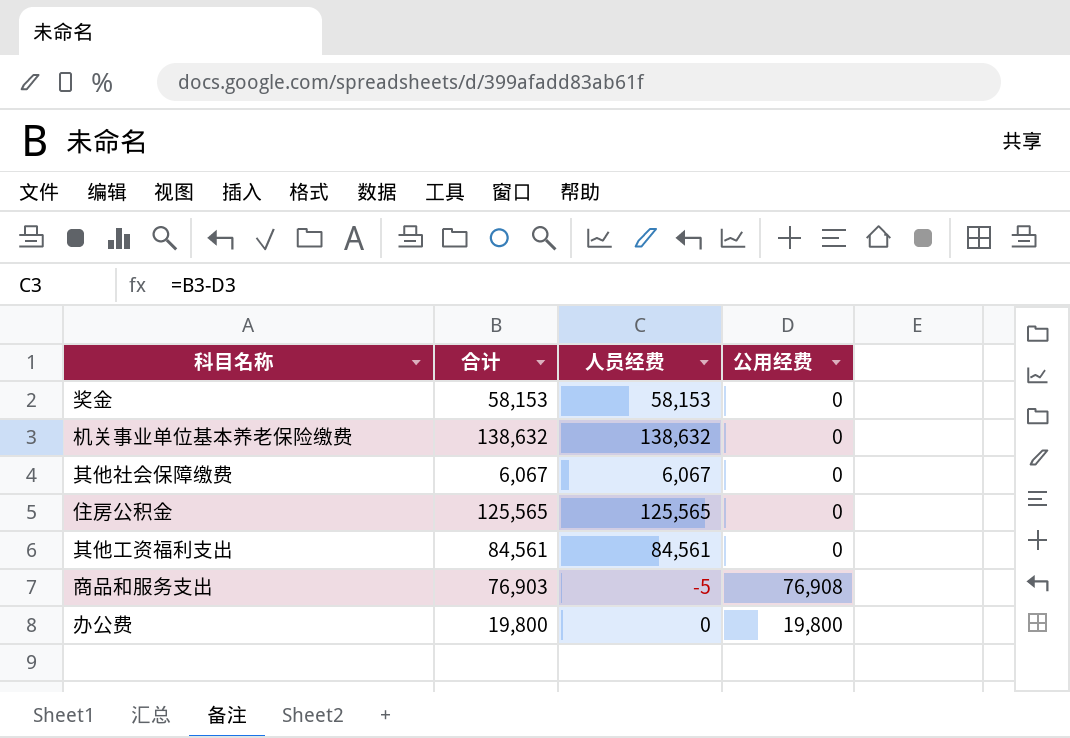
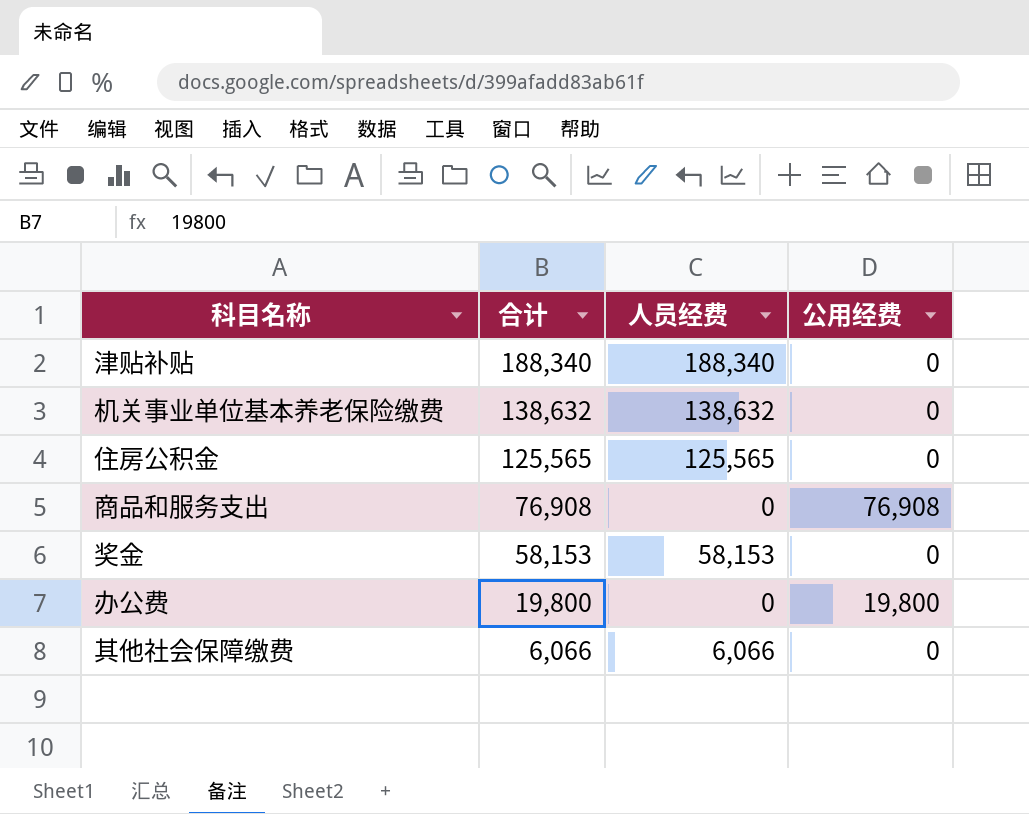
row order: none -> 合计 descending
row 其他工资福利支出: 84,561 | 84,561 | 0 -> none
row 津贴补贴: none -> 188,340 | 188,340 | 0
商品和服务支出 | 合计: 76,903 -> 76,908
商品和服务支出 | 人员经费: -5 -> 0
其他社会保障缴费 | 合计: 6,067 -> 6,066
其他社会保障缴费 | 人员经费: 6,067 -> 6,066

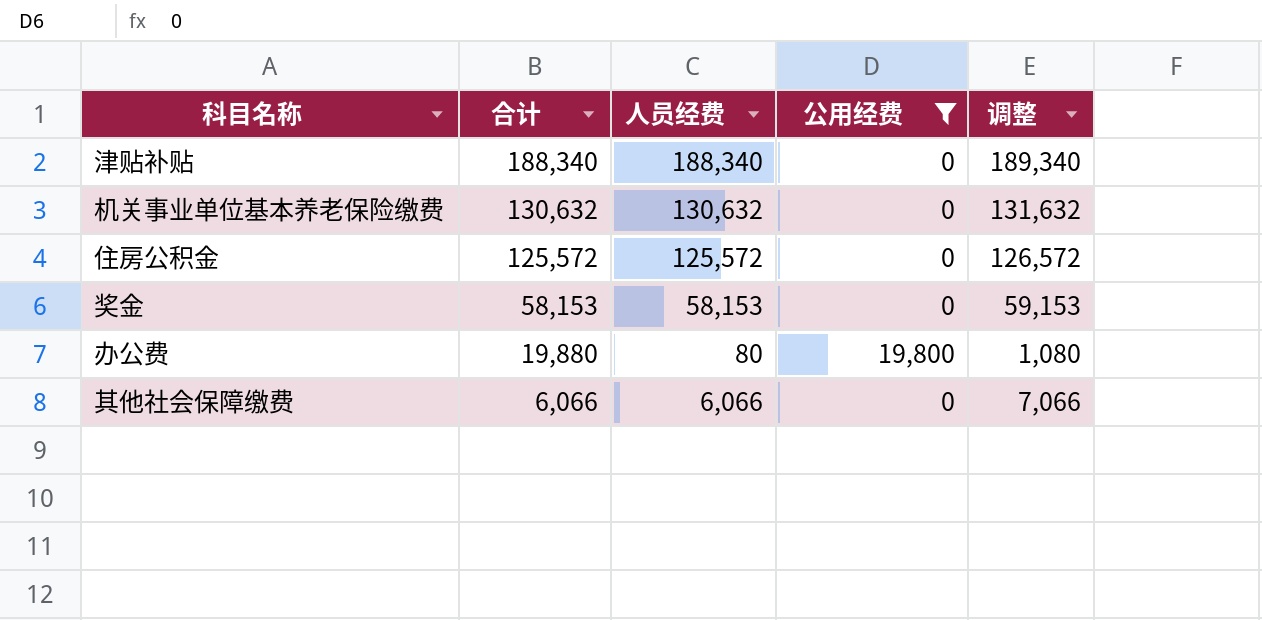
filter: none -> 公用经费 != 76,908
column 调整 | formula: none -> [人员经费] + 1000
机关事业单位基本养老保险缴费 | 合计: 138,632 -> 130,632
机关事业单位基本养老保险缴费 | 人员经费: 138,632 -> 130,632
住房公积金 | 合计: 125,565 -> 125,572
住房公积金 | 人员经费: 125,565 -> 125,572
办公费 | 合计: 19,800 -> 19,880
办公费 | 人员经费: 0 -> 80

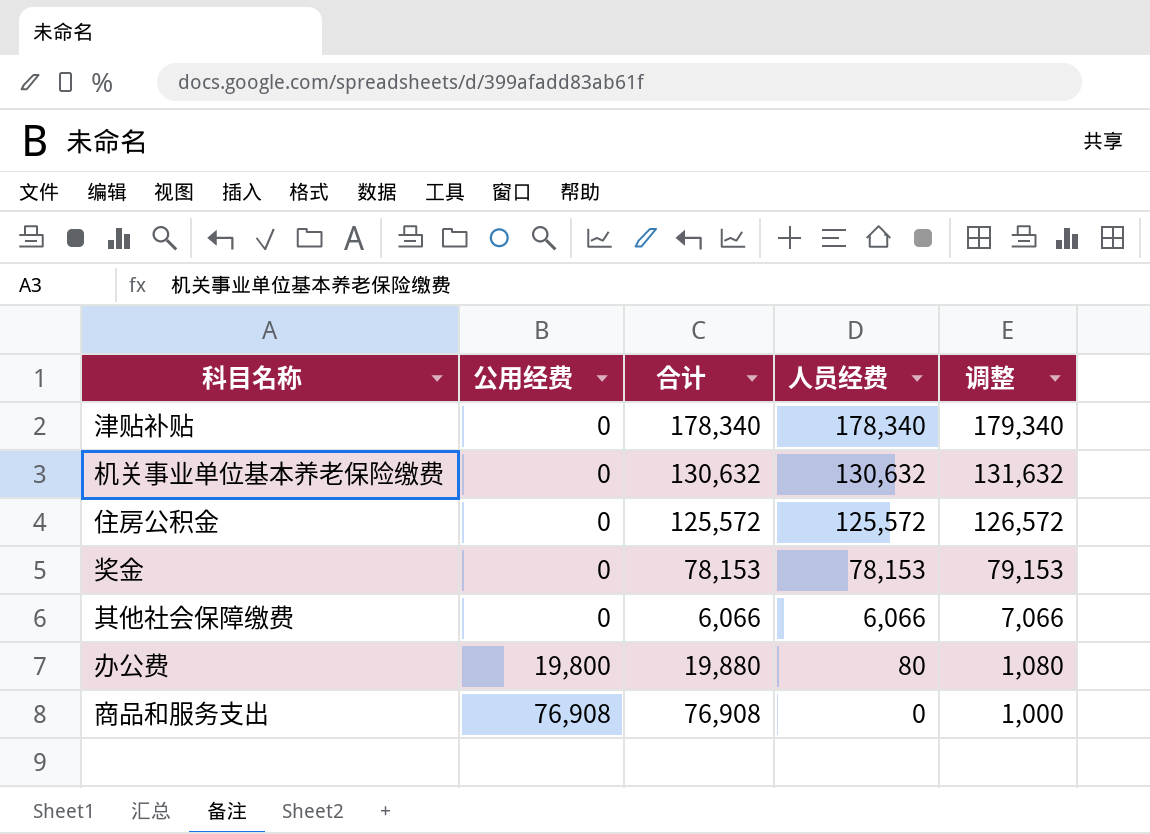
filter: 公用经费 != 76,908 -> none
row order: 合计 descending -> 公用经费 ascending
column 公用经费 | position: 4 -> 2
津贴补贴 | 合计: 188,340 -> 178,340
津贴补贴 | 人员经费: 188,340 -> 178,340
津贴补贴 | 调整: 189,340 -> 179,340
奖金 | 合计: 58,153 -> 78,153
奖金 | 人员经费: 58,153 -> 78,153
奖金 | 调整: 59,153 -> 79,153

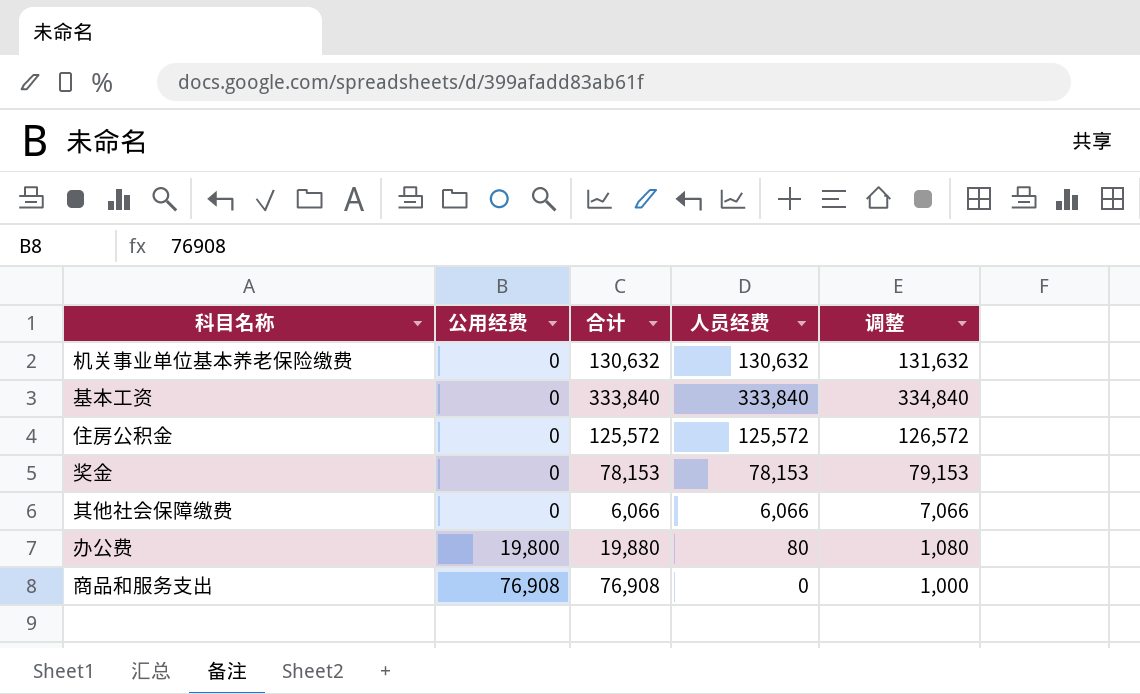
row 津贴补贴: 0 | 178,340 | 178,340 | 179,340 -> none
row 基本工资: none -> 0 | 333,840 | 333,840 | 334,840

